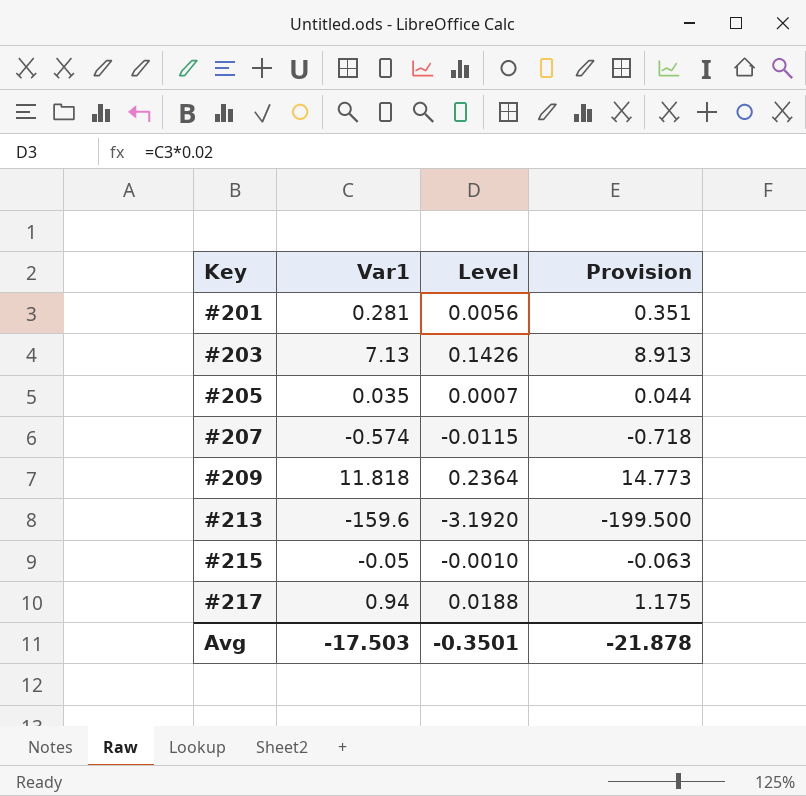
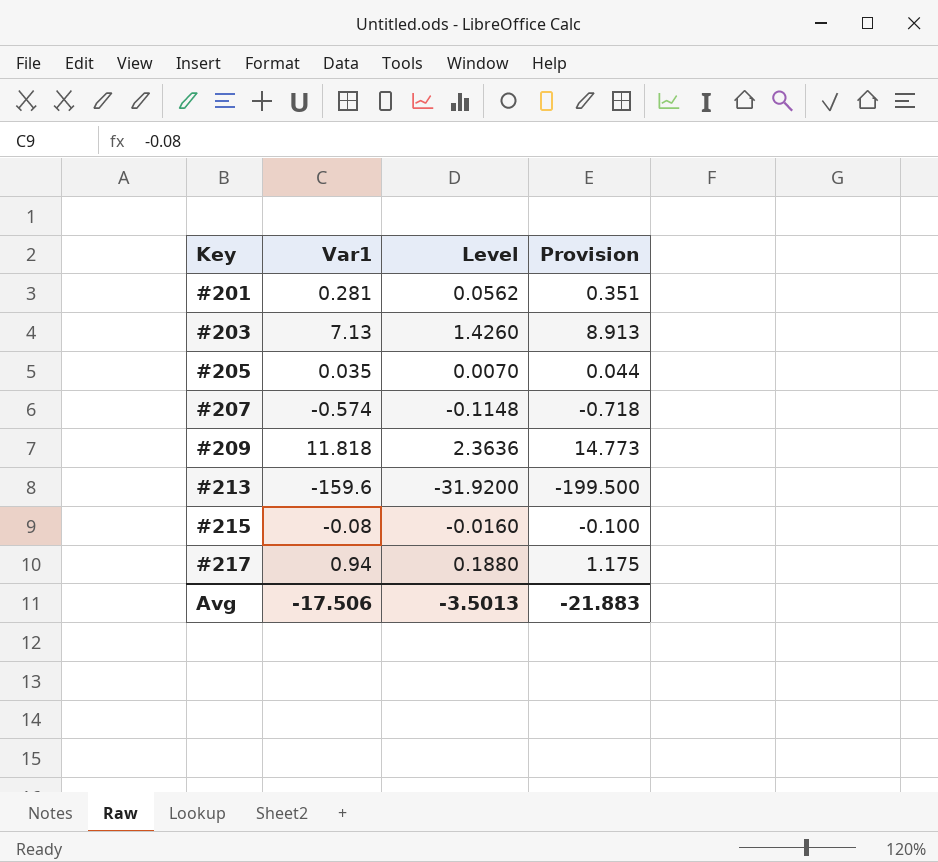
column Level | formula: [Var1] * 0.02 -> [Var1] * 0.2
#215 | Var1: -0.05 -> -0.08
#215 | Provision: -0.063 -> -0.100
Avg | Var1: -17.503 -> -17.506
Avg | Level: -0.3501 -> -3.5013
Avg | Provision: -21.878 -> -21.883

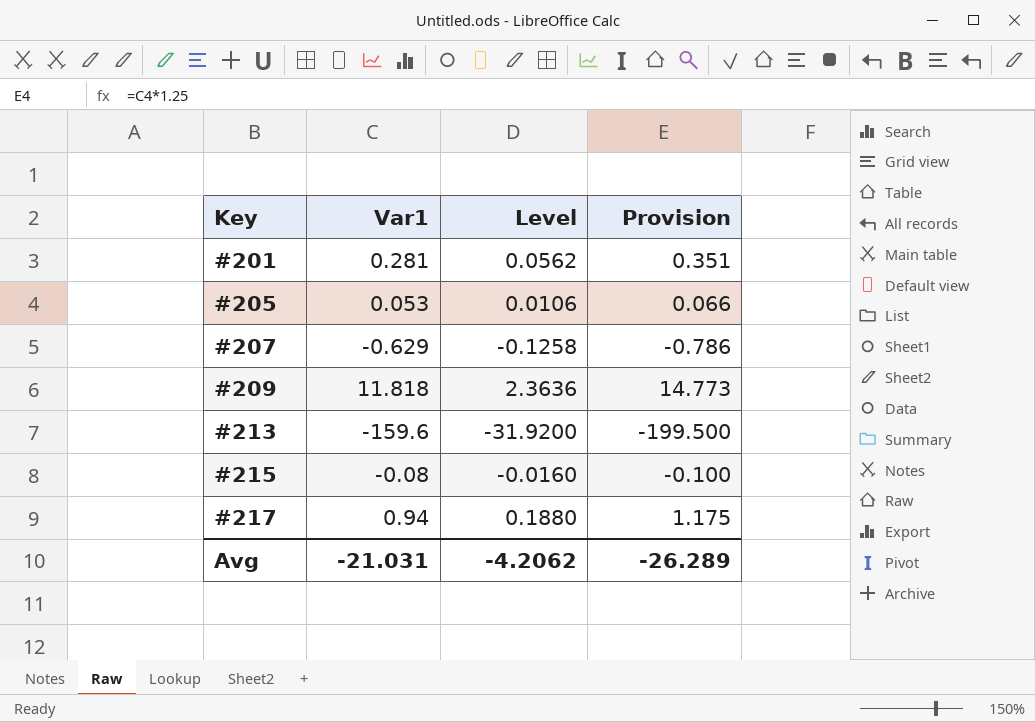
row #203: 7.13 | 1.4260 | 8.913 -> none
#205 | Var1: 0.035 -> 0.053
#205 | Level: 0.0070 -> 0.0106
#205 | Provision: 0.044 -> 0.066
#207 | Var1: -0.574 -> -0.629
#207 | Level: -0.1148 -> -0.1258
#207 | Provision: -0.718 -> -0.786
Avg | Var1: -17.506 -> -21.031
Avg | Level: -3.5013 -> -4.2062
Avg | Provision: -21.883 -> -26.289

